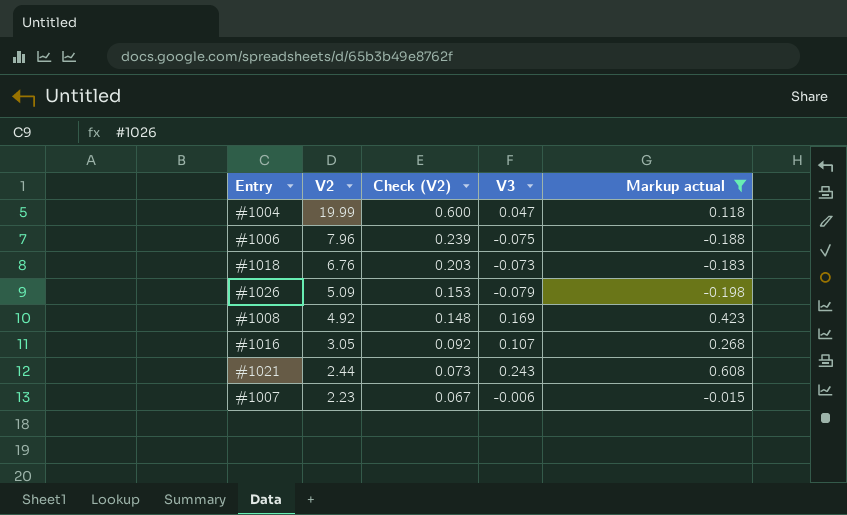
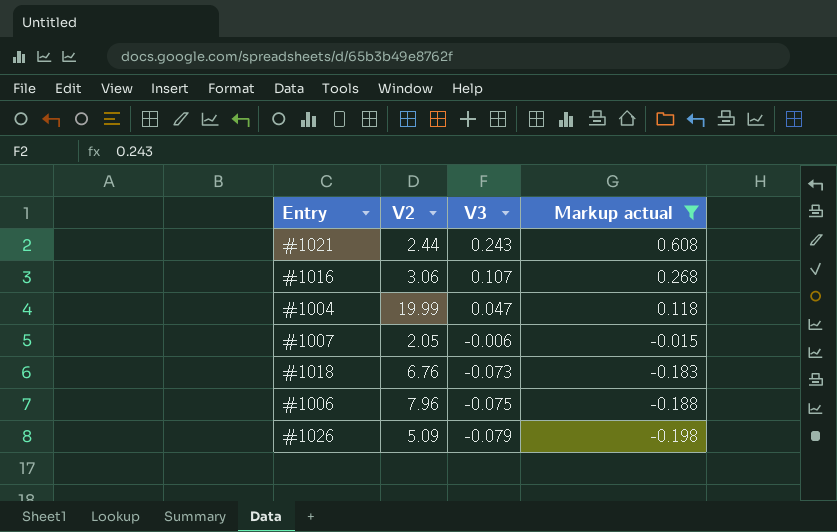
row order: V2 descending -> V3 descending
column Check (V2) | formula: [V2] * 0.03 -> none
row #1008: 4.92 | 0.148 | 0.169 | 0.423 -> none
#1016 | V2: 3.05 -> 3.06
#1007 | V2: 2.23 -> 2.05

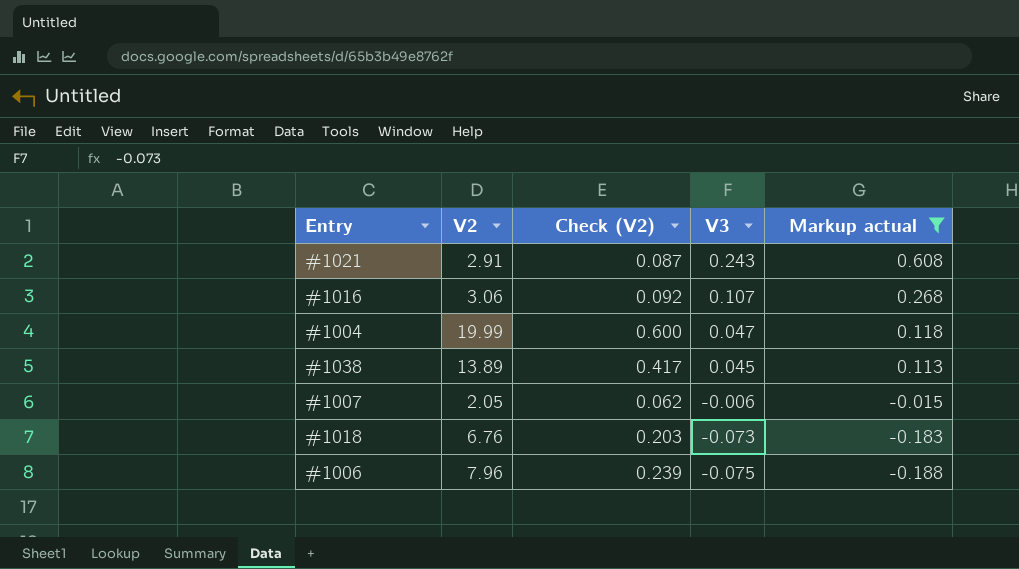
column Check (V2) | formula: none -> [V2] * 0.03
row #1026: 5.09 | -0.079 | -0.198 -> none
#1021 | V2: 2.44 -> 2.91
row #1038: none -> 13.89 | 0.417 | 0.045 | 0.113

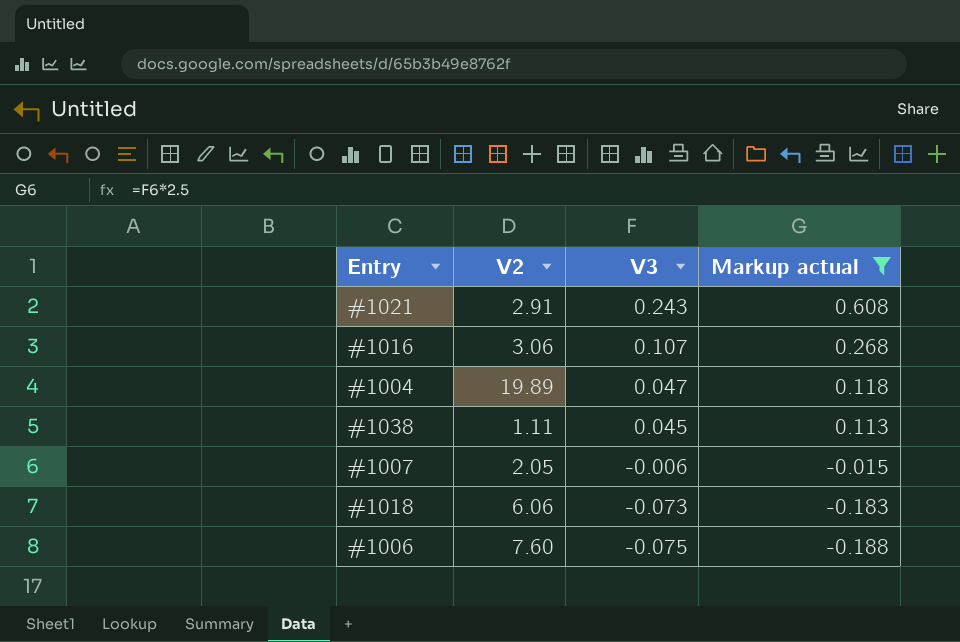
column Check (V2) | formula: [V2] * 0.03 -> none
#1004 | V2: 19.99 -> 19.89
#1038 | V2: 13.89 -> 1.11
#1018 | V2: 6.76 -> 6.06
#1006 | V2: 7.96 -> 7.60

